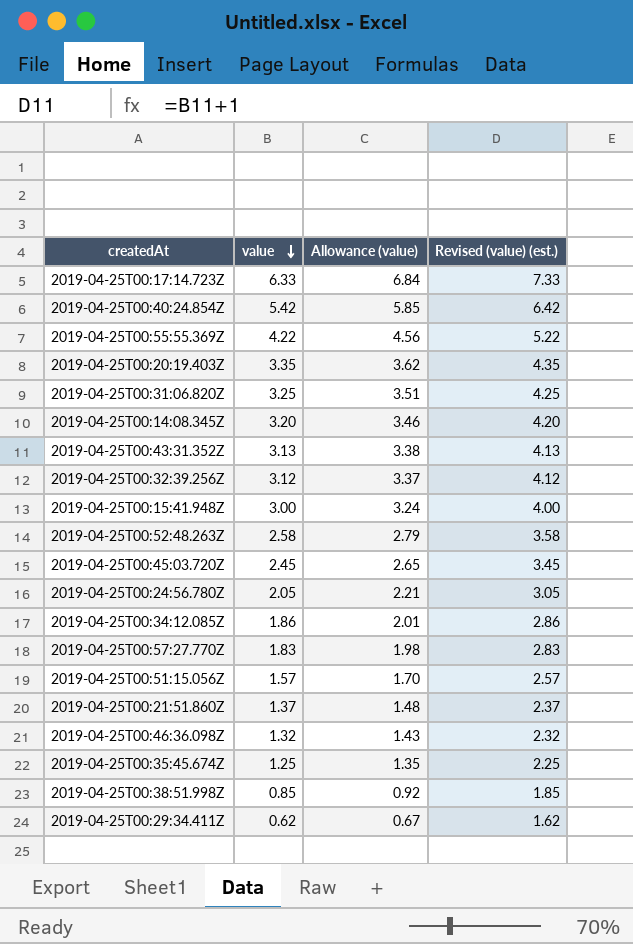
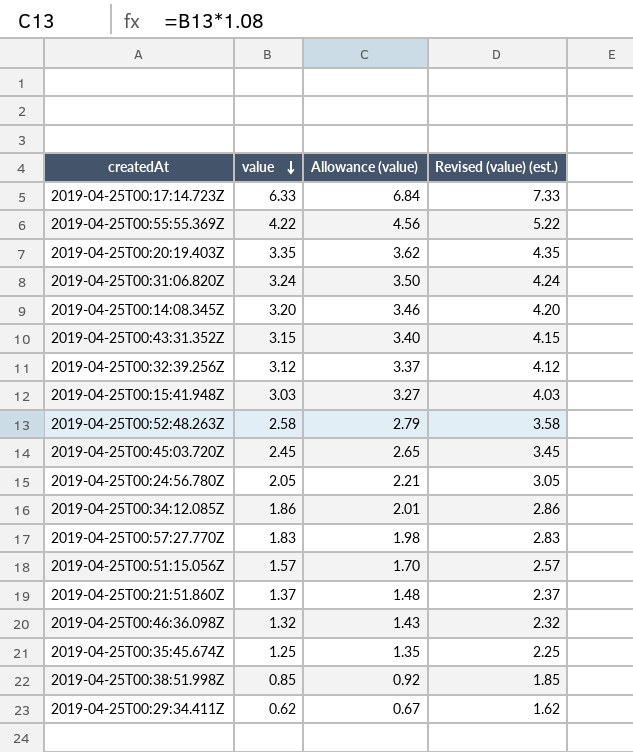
row 2019-04-25T00:40:24.854Z: 5.42 | 5.85 | 6.42 -> none
2019-04-25T00:31:06.820Z | value: 3.25 -> 3.24
2019-04-25T00:31:06.820Z | Allowance (value): 3.51 -> 3.50
2019-04-25T00:31:06.820Z | Revised (value) (est.): 4.25 -> 4.24
2019-04-25T00:43:31.352Z | value: 3.13 -> 3.15
2019-04-25T00:43:31.352Z | Allowance (value): 3.38 -> 3.40
2019-04-25T00:43:31.352Z | Revised (value) (est.): 4.13 -> 4.15
2019-04-25T00:15:41.948Z | value: 3.00 -> 3.03
2019-04-25T00:15:41.948Z | Allowance (value): 3.24 -> 3.27
2019-04-25T00:15:41.948Z | Revised (value) (est.): 4.00 -> 4.03

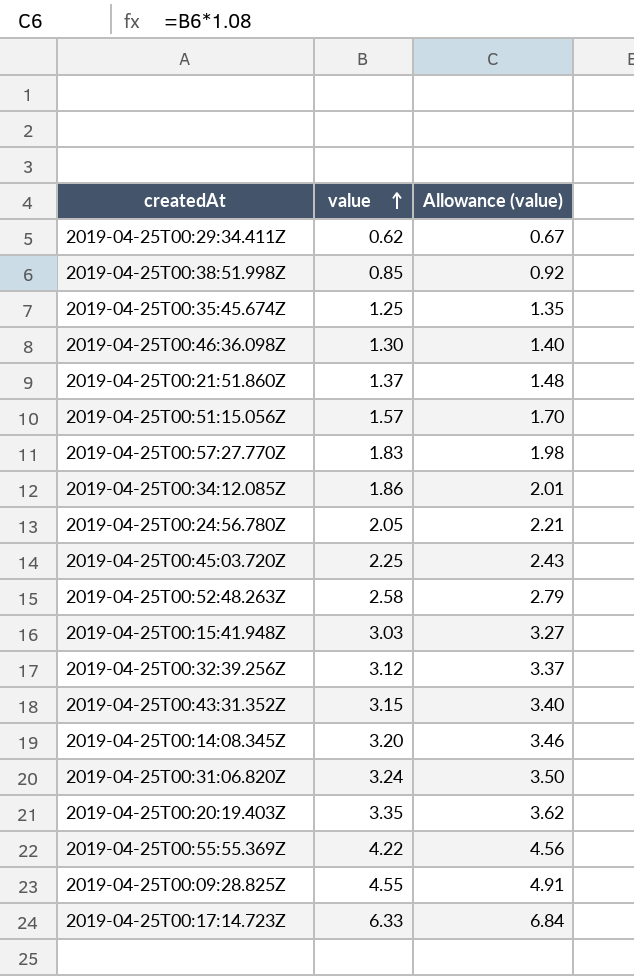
row order: value descending -> value ascending
column Revised (value) (est.) | formula: [value] + 1 -> none
2019-04-25T00:46:36.098Z | value: 1.32 -> 1.30
2019-04-25T00:46:36.098Z | Allowance (value): 1.43 -> 1.40
2019-04-25T00:45:03.720Z | value: 2.45 -> 2.25
2019-04-25T00:45:03.720Z | Allowance (value): 2.65 -> 2.43
row 2019-04-25T00:09:28.825Z: none -> 4.55 | 4.91

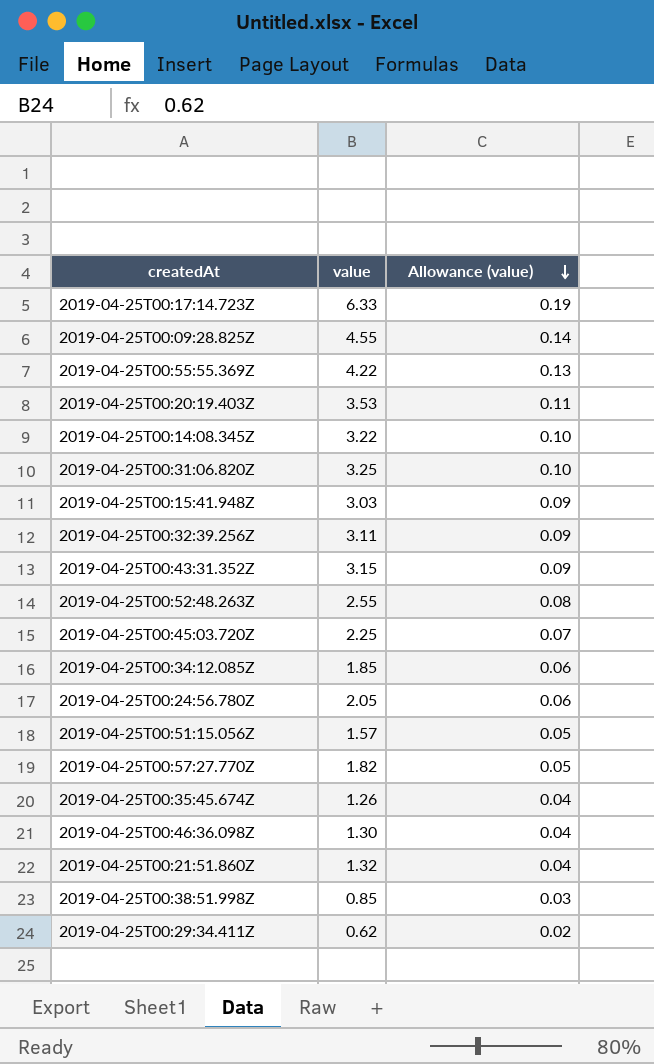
row order: value ascending -> Allowance (value) descending
column Allowance (value) | formula: [value] * 1.08 -> [value] * 0.03
2019-04-25T00:20:19.403Z | value: 3.35 -> 3.53
2019-04-25T00:14:08.345Z | value: 3.20 -> 3.22
2019-04-25T00:31:06.820Z | value: 3.24 -> 3.25
2019-04-25T00:32:39.256Z | value: 3.12 -> 3.11
2019-04-25T00:52:48.263Z | value: 2.58 -> 2.55
2019-04-25T00:34:12.085Z | value: 1.86 -> 1.85
2019-04-25T00:57:27.770Z | value: 1.83 -> 1.82
2019-04-25T00:35:45.674Z | value: 1.25 -> 1.26
2019-04-25T00:21:51.860Z | value: 1.37 -> 1.32

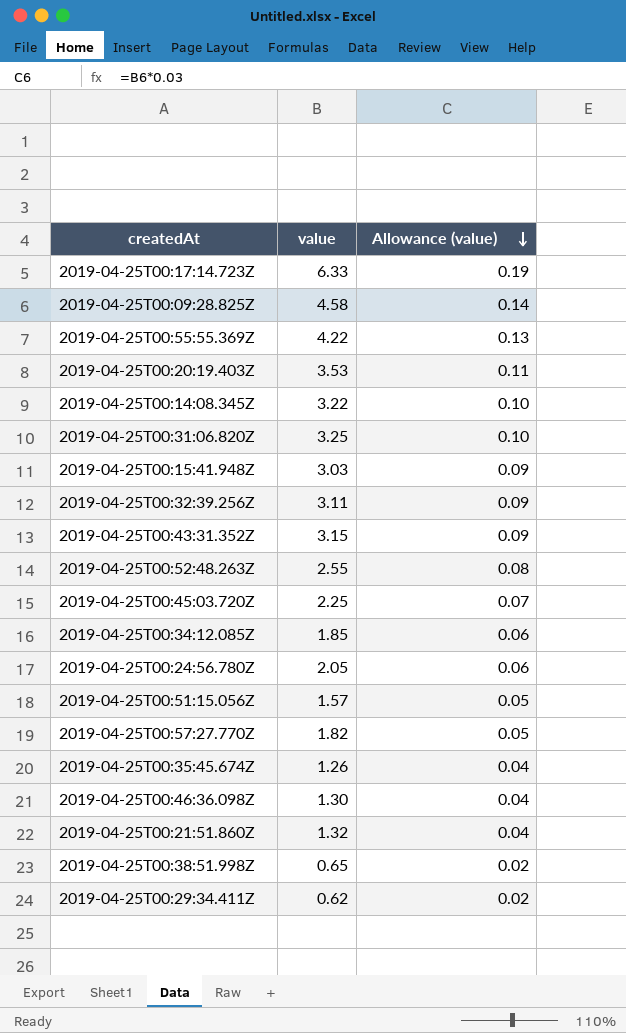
2019-04-25T00:09:28.825Z | value: 4.55 -> 4.58
2019-04-25T00:38:51.998Z | value: 0.85 -> 0.65
2019-04-25T00:38:51.998Z | Allowance (value): 0.03 -> 0.02

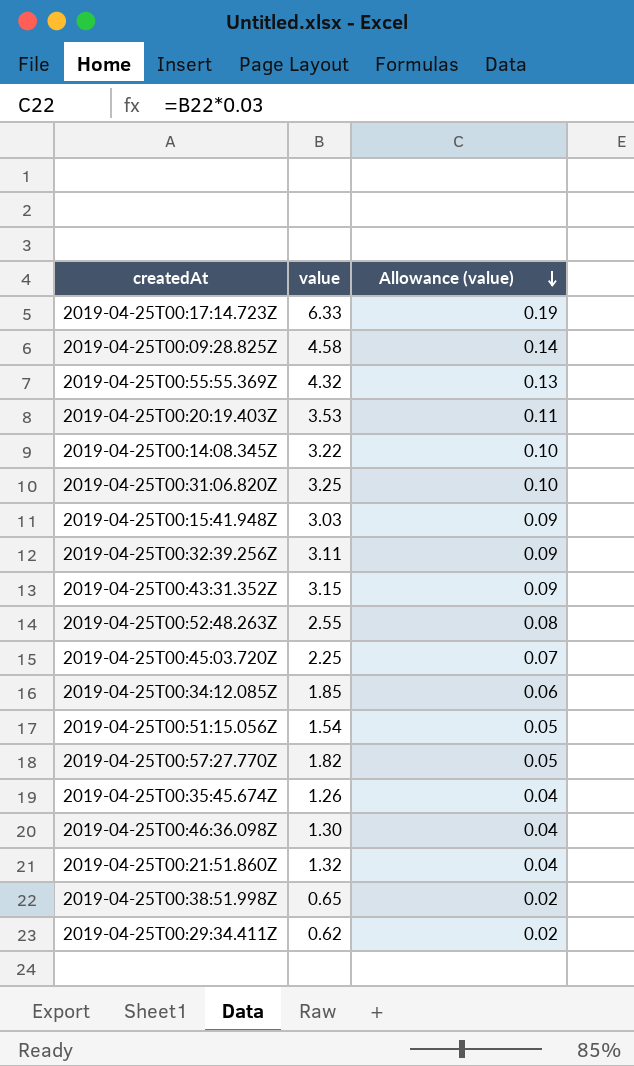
row 2019-04-25T00:24:56.780Z: 2.05 | 0.06 -> none
2019-04-25T00:55:55.369Z | value: 4.22 -> 4.32
2019-04-25T00:51:15.056Z | value: 1.57 -> 1.54

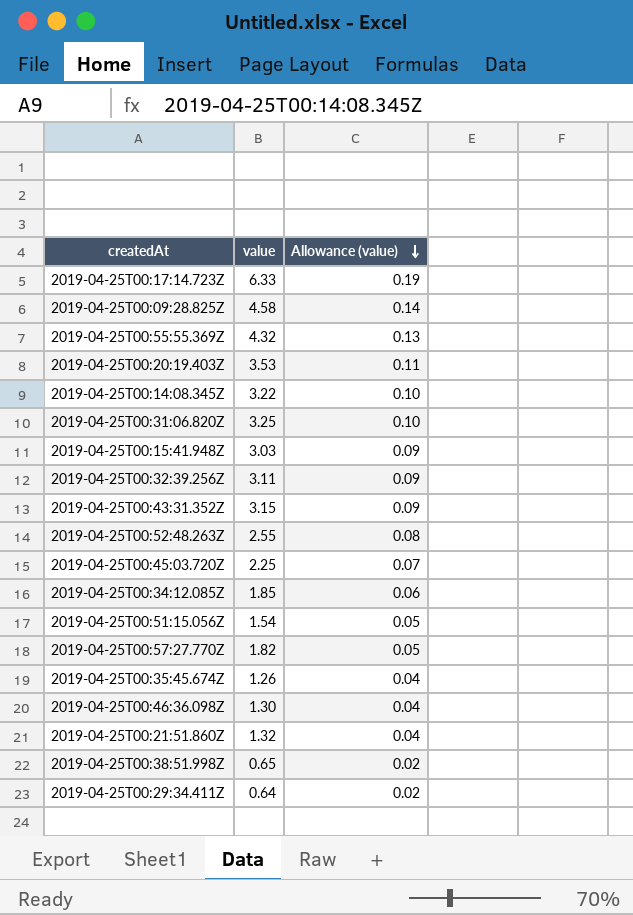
2019-04-25T00:29:34.411Z | value: 0.62 -> 0.64

